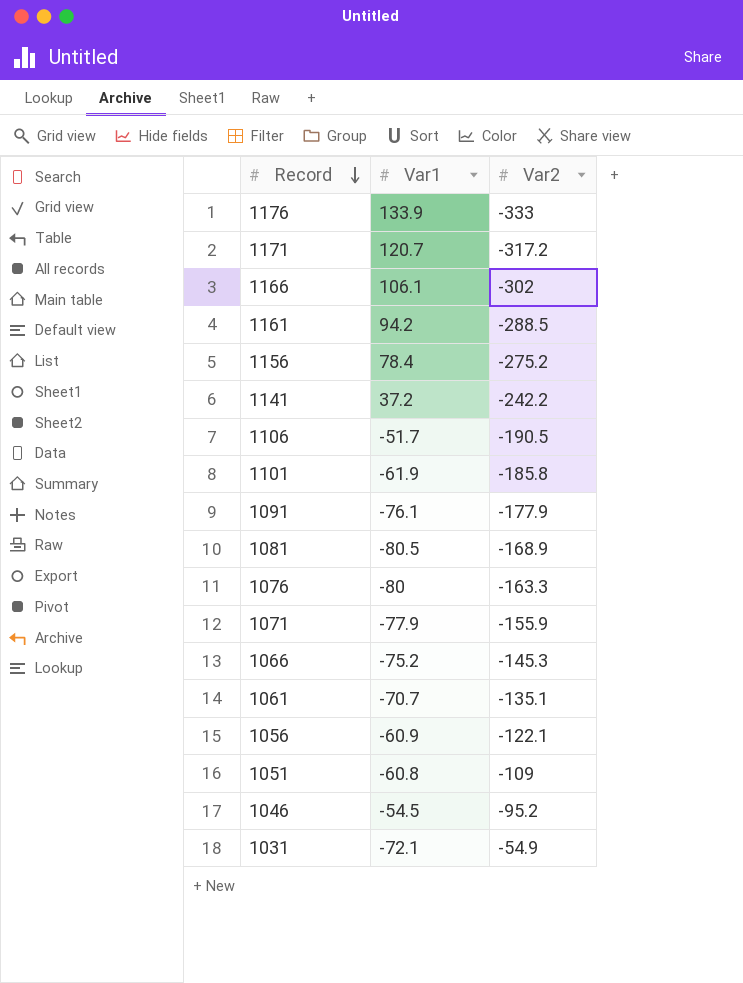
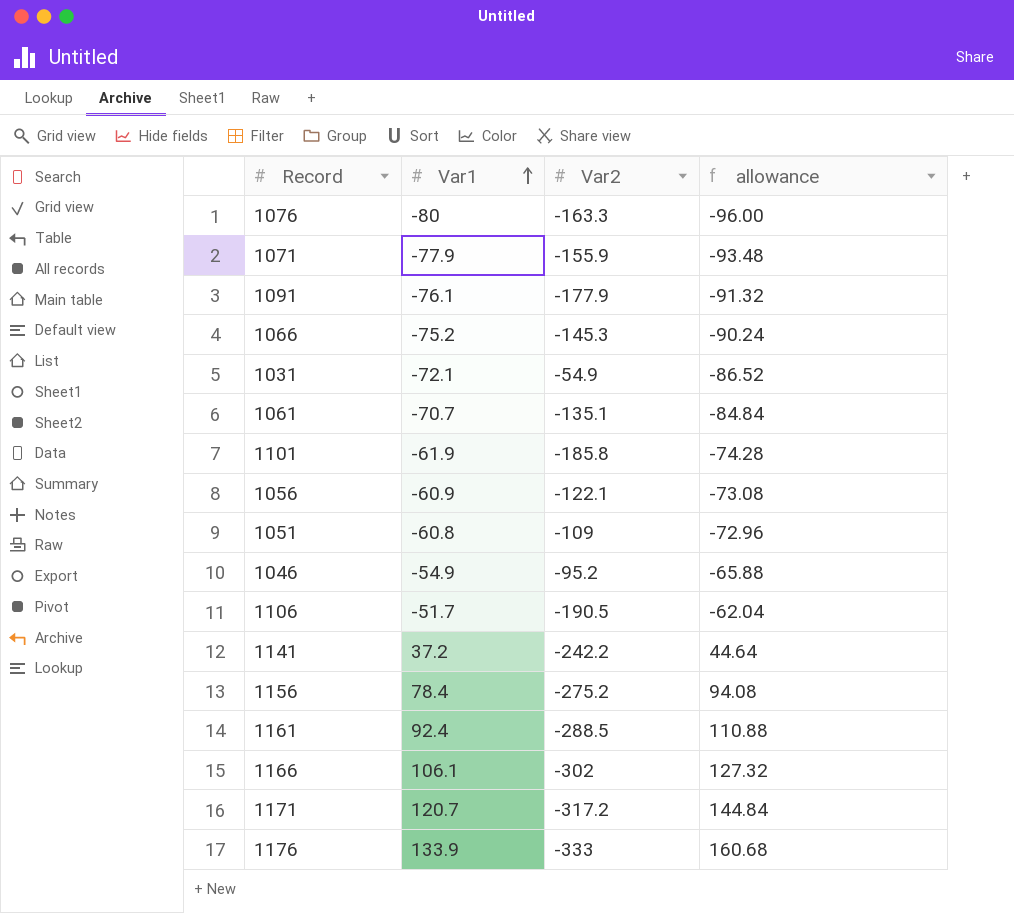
row order: Record descending -> Var1 ascending
column allowance | formula: none -> [Var1] * 1.2
row 1081: -80.5 | -168.9 -> none
1046 | Var1: -54.5 -> -54.9
1161 | Var1: 94.2 -> 92.4

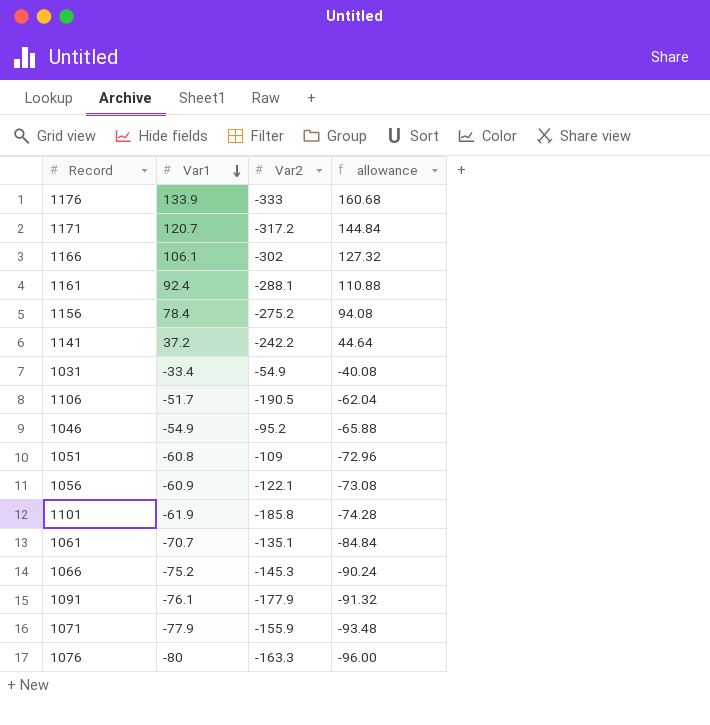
row order: Var1 ascending -> Var1 descending
1161 | Var2: -288.5 -> -288.1
1031 | Var1: -72.1 -> -33.4
1031 | allowance: -86.52 -> -40.08

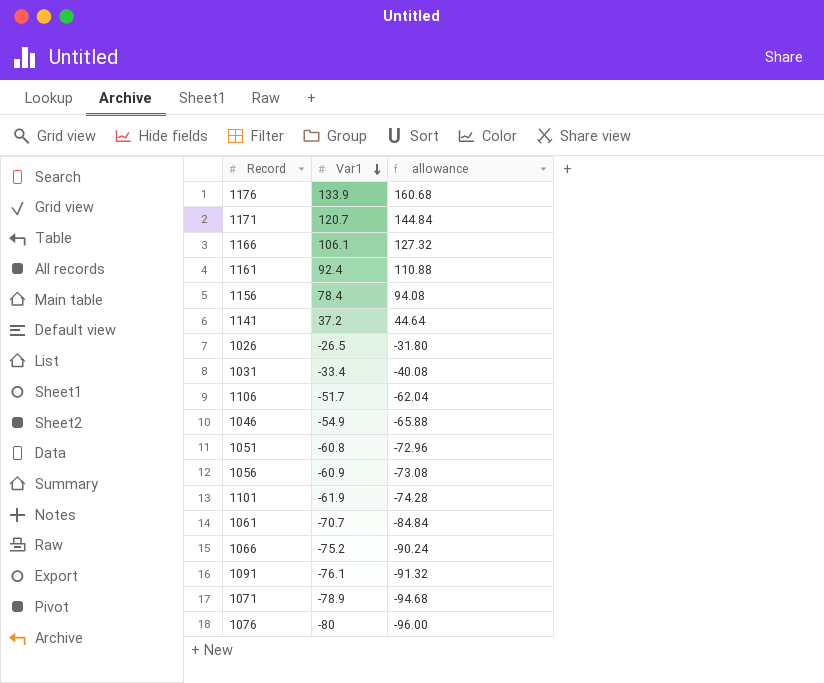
column Var2 | position: 3 -> none
row 1026: none -> -26.5 | -31.80
1071 | Var1: -77.9 -> -78.9
1071 | allowance: -93.48 -> -94.68

